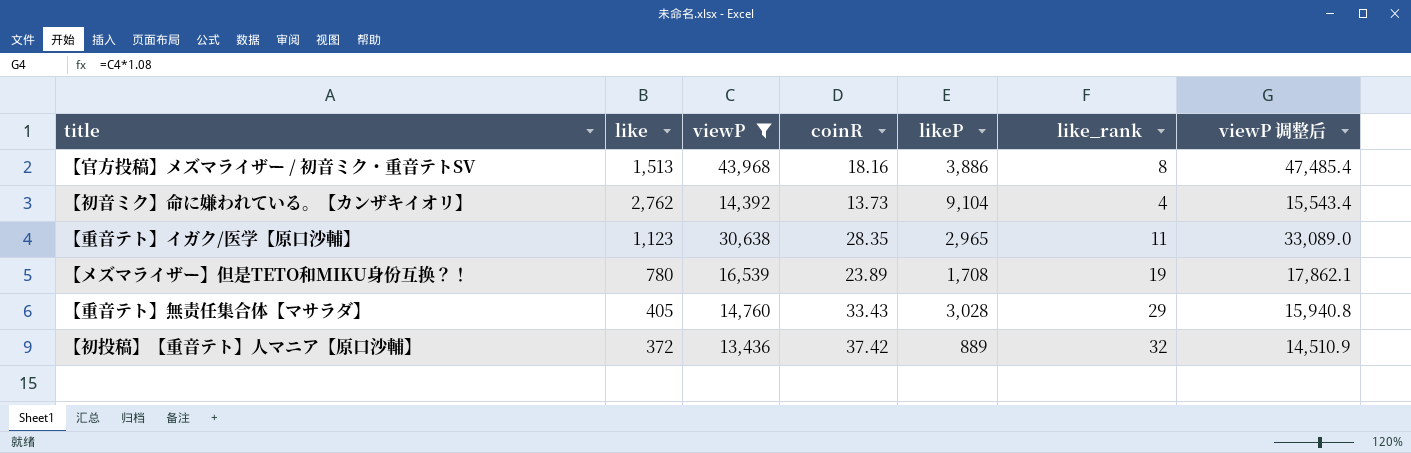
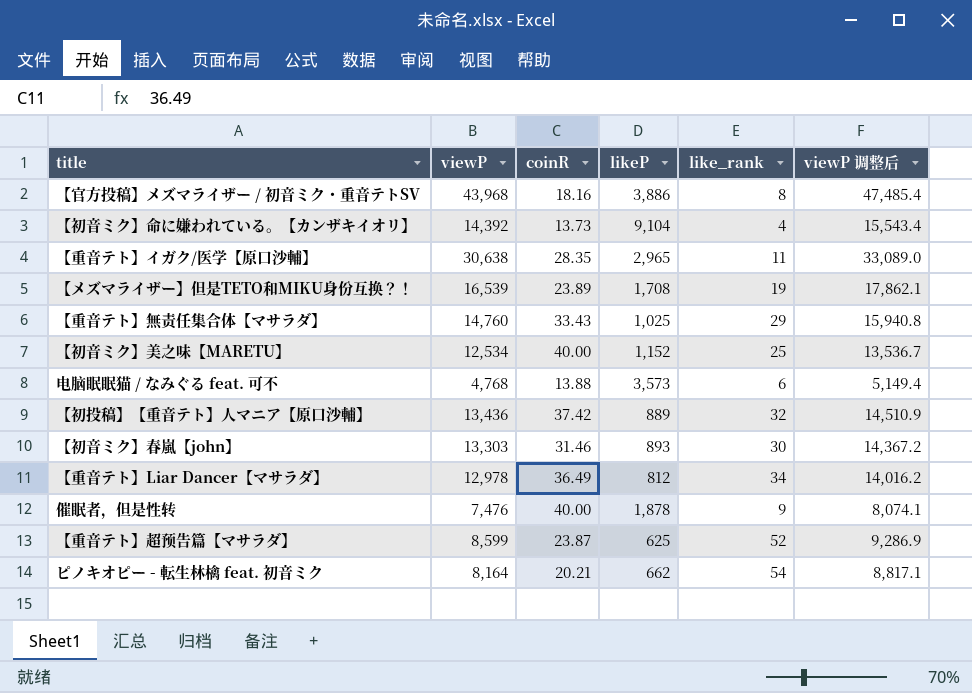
filter: viewP >= 13,436 -> none
column like | position: 2 -> none
【重音テト】無责任集合体【マサラダ】 | likeP: 3,028 -> 1,025

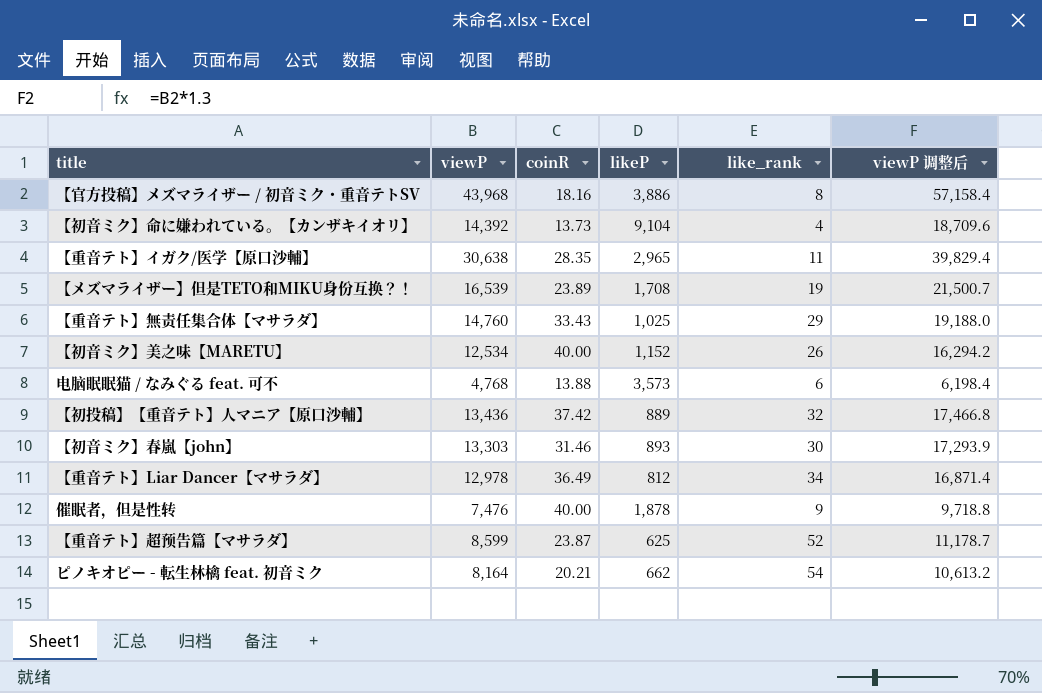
column viewP 调整后 | formula: [viewP] * 1.08 -> [viewP] * 1.3
【初音ミク】美之味【MARETU】 | like_rank: 25 -> 26

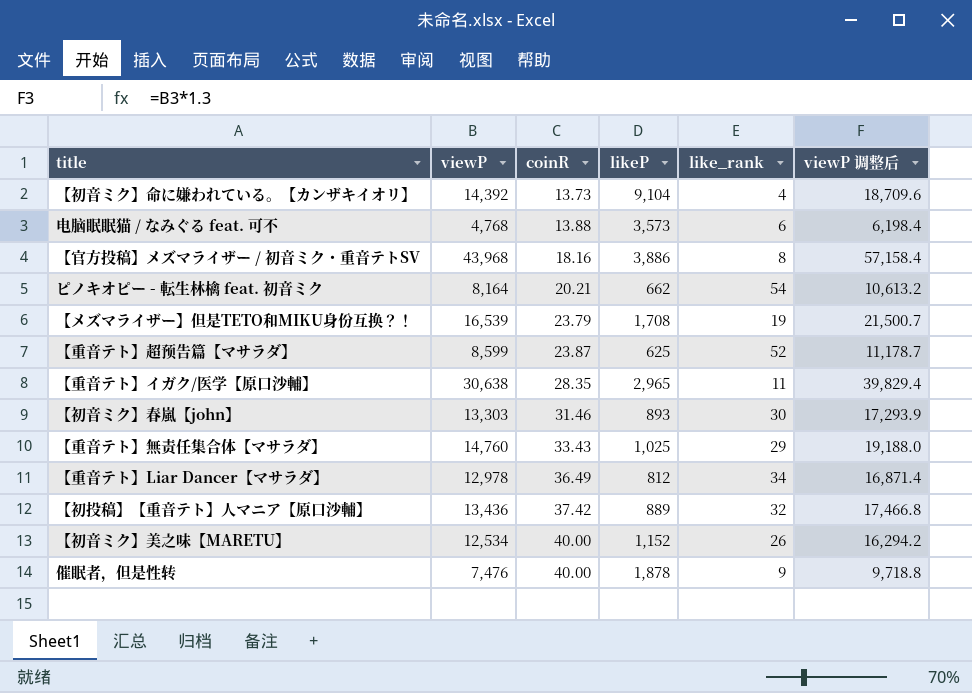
row order: none -> coinR ascending
【メズマライザー】但是TETO和MIKU身份互换？！ | coinR: 23.89 -> 23.79

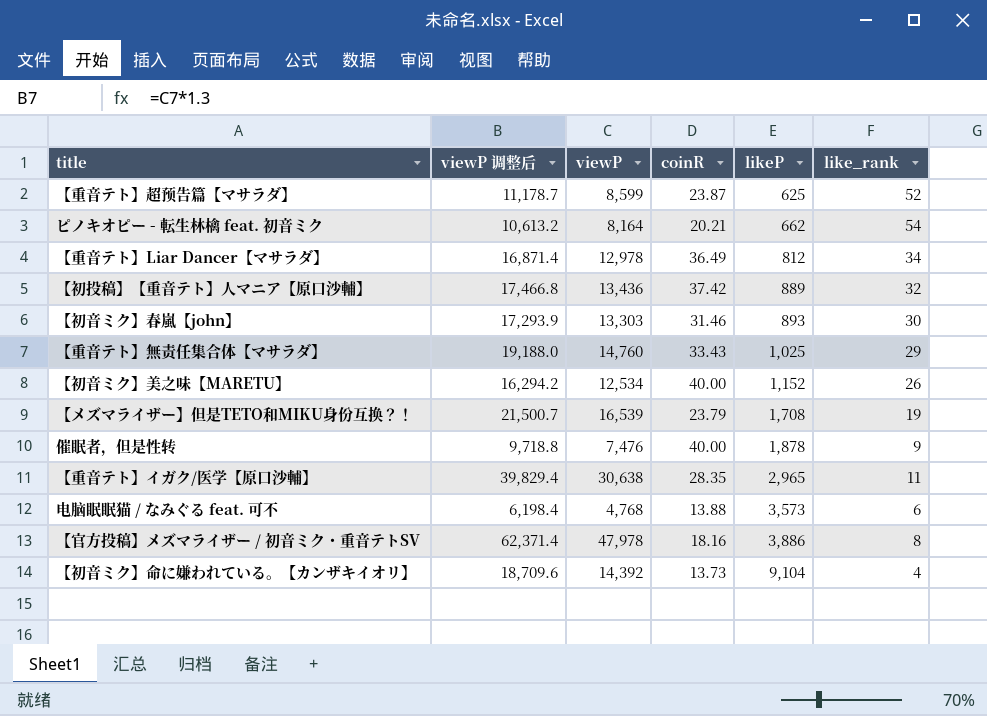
row order: coinR ascending -> likeP ascending
column viewP 调整后 | position: 6 -> 2
【官方投稿】メズマライザー / 初音ミク・重音テトSV | viewP 调整后: 57,158.4 -> 62,371.4
【官方投稿】メズマライザー / 初音ミク・重音テトSV | viewP: 43,968 -> 47,978

